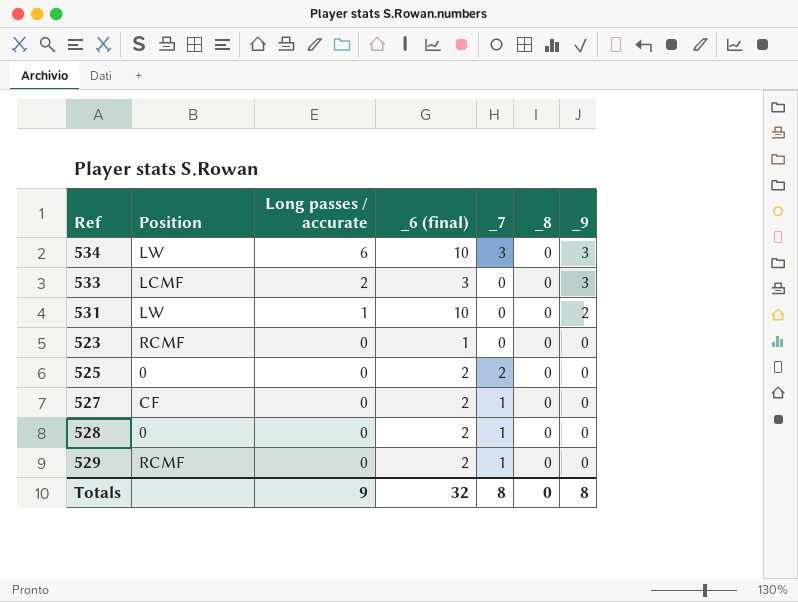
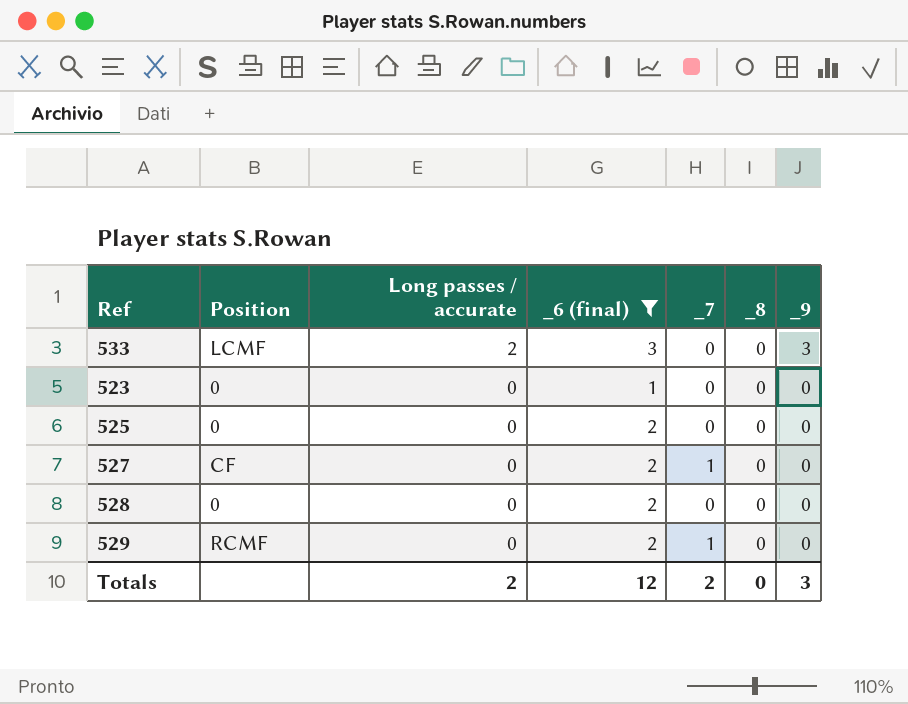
filter: none -> _6 (final) != 10
523 | Position: RCMF -> 0
525 | _7: 2 -> 0
528 | _7: 1 -> 0
Totals | Long passes / accurate: 9 -> 2
Totals | _6 (final): 32 -> 12
Totals | _7: 8 -> 2
Totals | _9: 8 -> 3

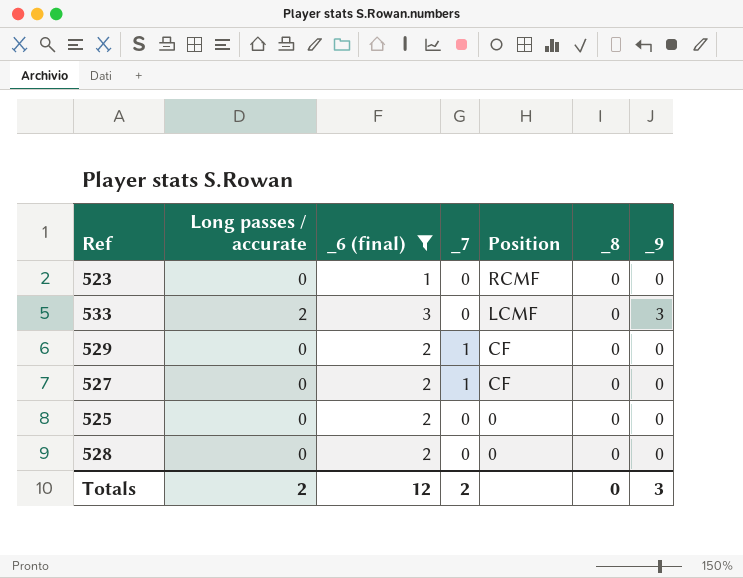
row order: Long passes / accurate descending -> Position descending
column Position | position: 2 -> 5
523 | Position: 0 -> RCMF
529 | Position: RCMF -> CF

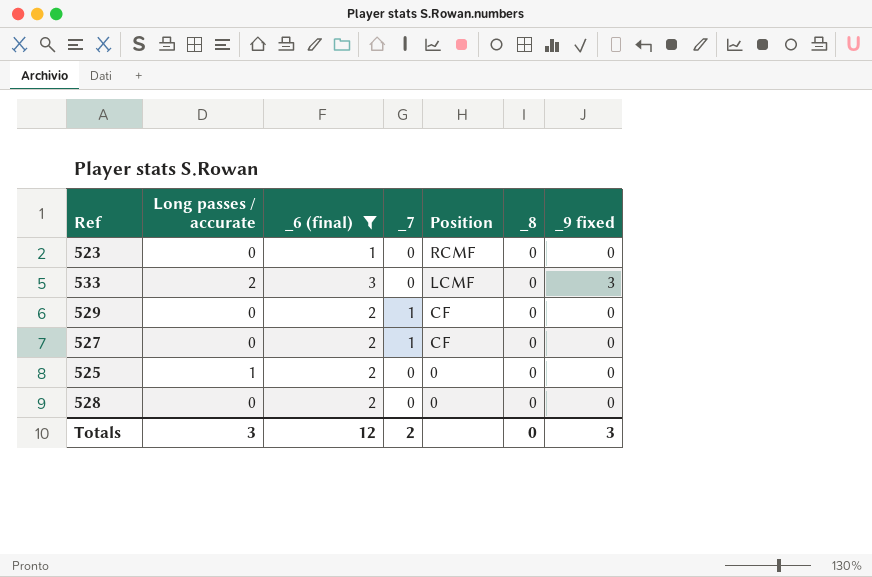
column name: _9 -> _9 fixed
525 | Long passes / accurate: 0 -> 1
Totals | Long passes / accurate: 2 -> 3

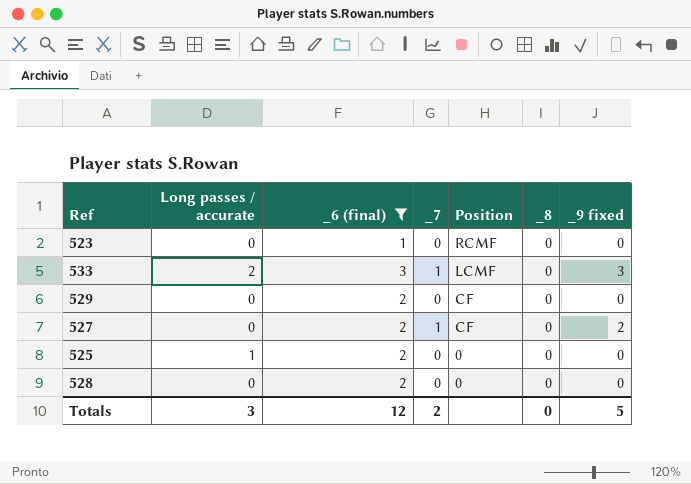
533 | _7: 0 -> 1
529 | _7: 1 -> 0
527 | _9 fixed: 0 -> 2
Totals | _9 fixed: 3 -> 5

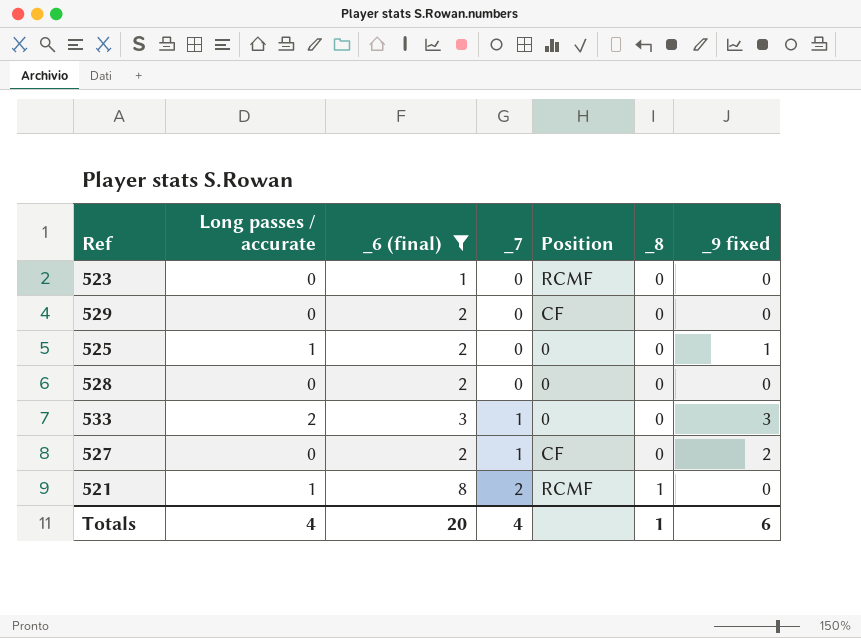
row order: Position descending -> _7 ascending
525 | _9 fixed: 0 -> 1
533 | Position: LCMF -> 0
row 521: none -> 1 | 8 | 2 | RCMF | 1 | 0
Totals | Long passes / accurate: 3 -> 4
Totals | _6 (final): 12 -> 20
Totals | _7: 2 -> 4
Totals | _8: 0 -> 1
Totals | _9 fixed: 5 -> 6

